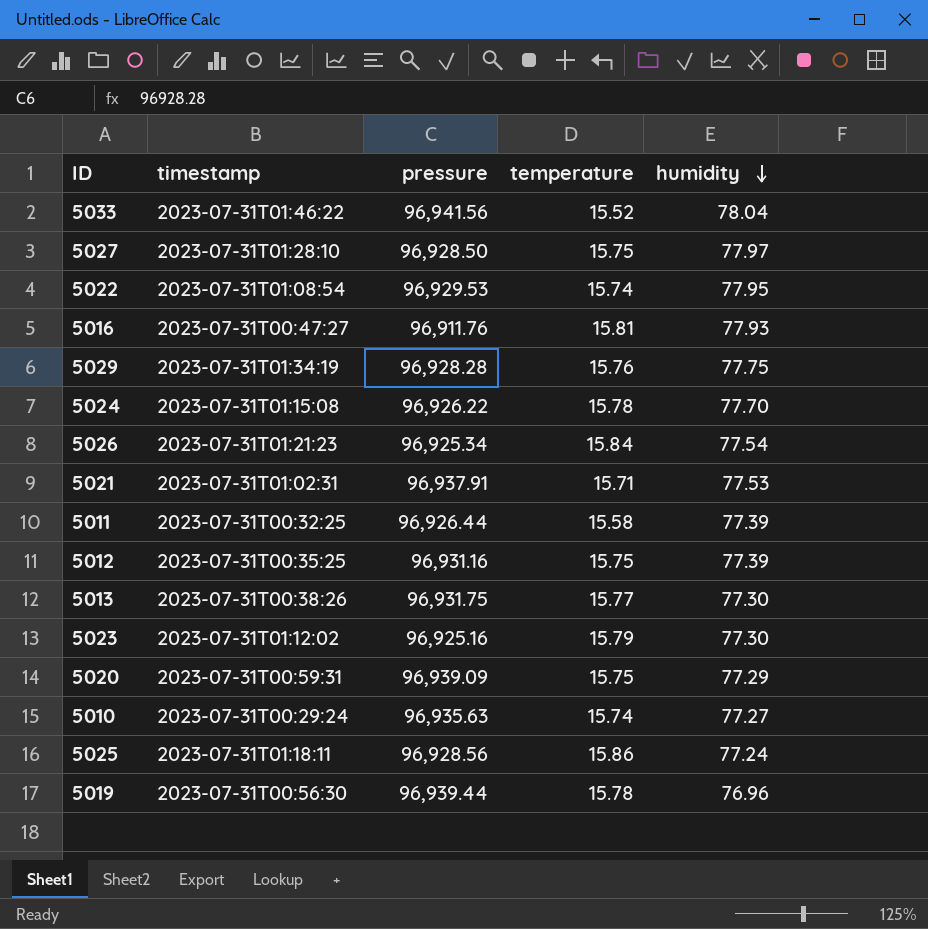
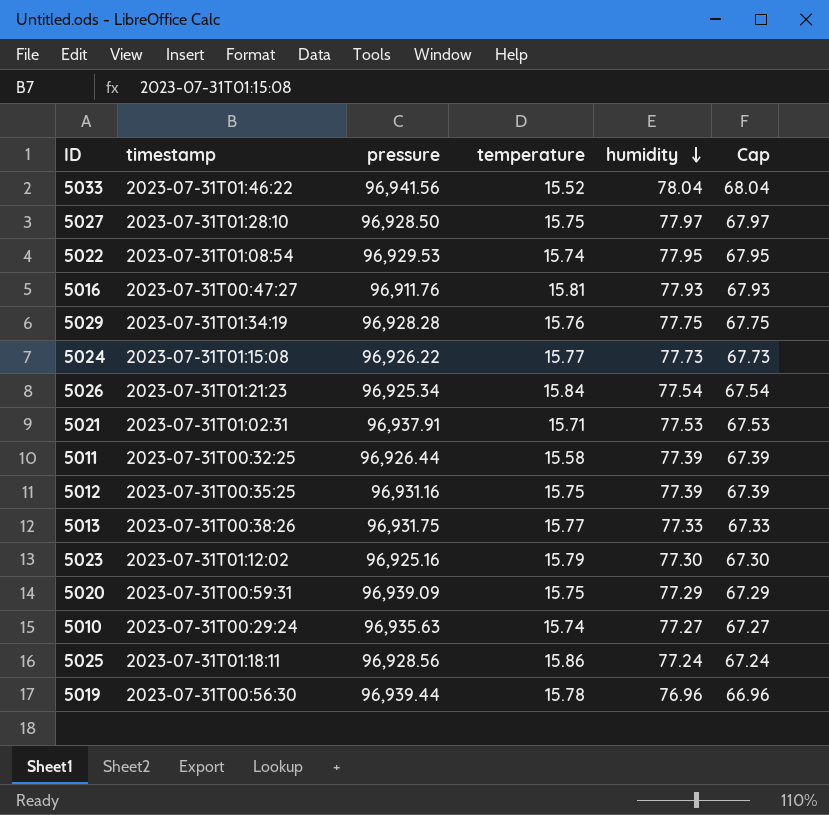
column Cap | formula: none -> [humidity] - 10
5024 | temperature: 15.78 -> 15.77
5024 | humidity: 77.70 -> 77.73
5013 | humidity: 77.30 -> 77.33

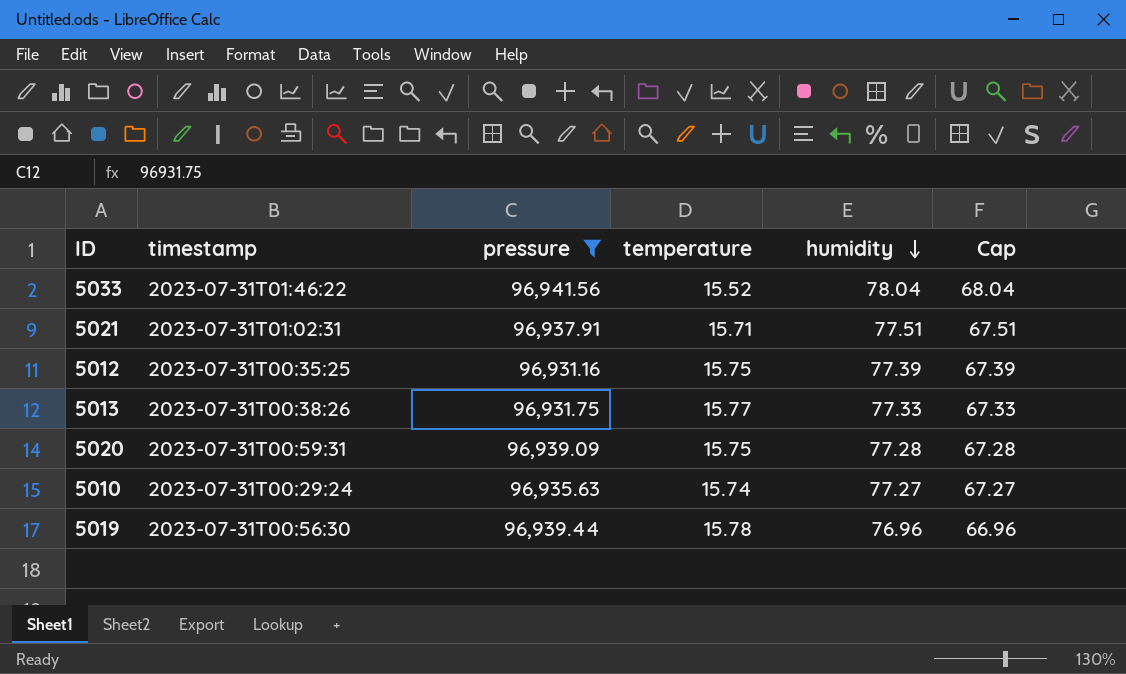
filter: none -> pressure >= 96,931.16
5021 | humidity: 77.53 -> 77.51
5021 | Cap: 67.53 -> 67.51
5020 | humidity: 77.29 -> 77.28
5020 | Cap: 67.29 -> 67.28

